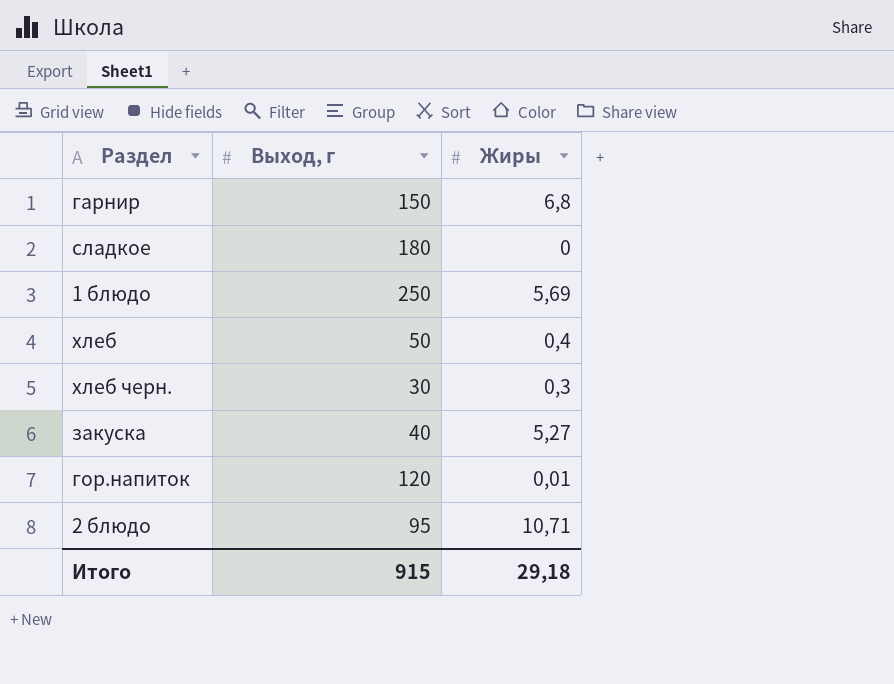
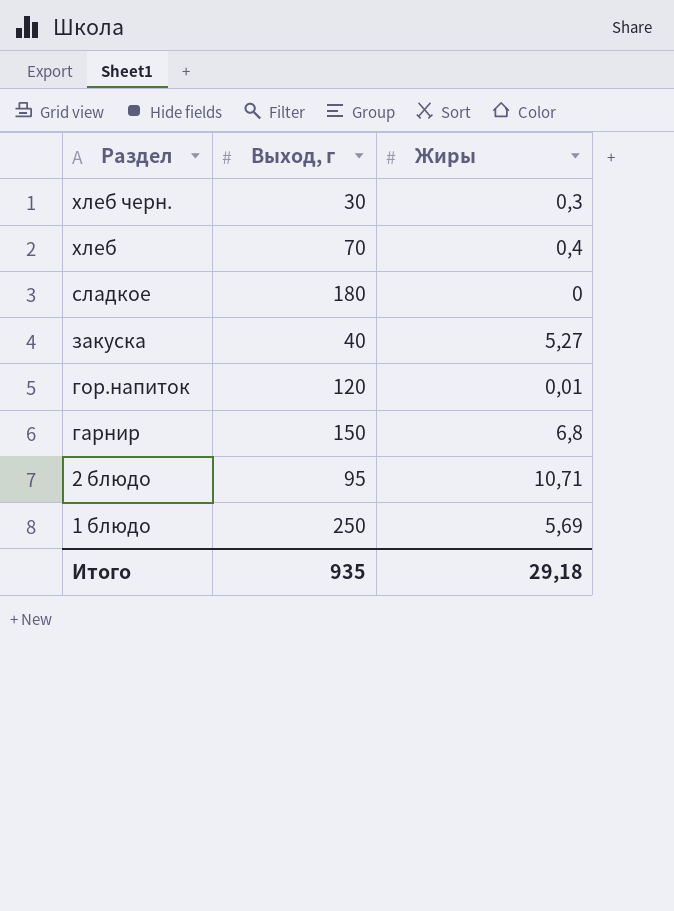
row order: none -> Раздел descending
хлеб | Выход, г: 50 -> 70
Итого | Выход, г: 915 -> 935

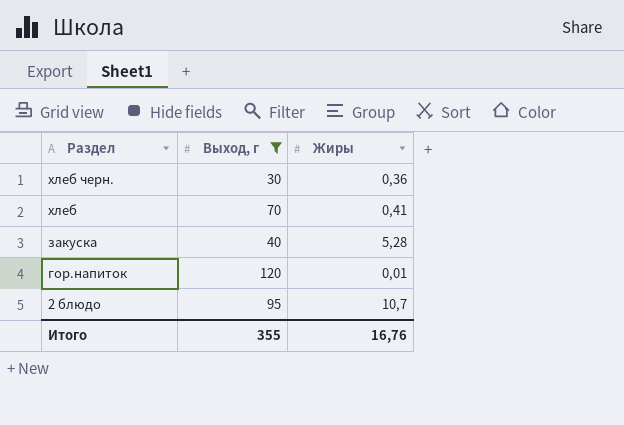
filter: none -> Выход, г <= 120
хлеб черн. | Жиры: 0,3 -> 0,36
хлеб | Жиры: 0,4 -> 0,41
закуска | Жиры: 5,27 -> 5,28
2 блюдо | Жиры: 10,71 -> 10,7
Итого | Выход, г: 935 -> 355
Итого | Жиры: 29,18 -> 16,76

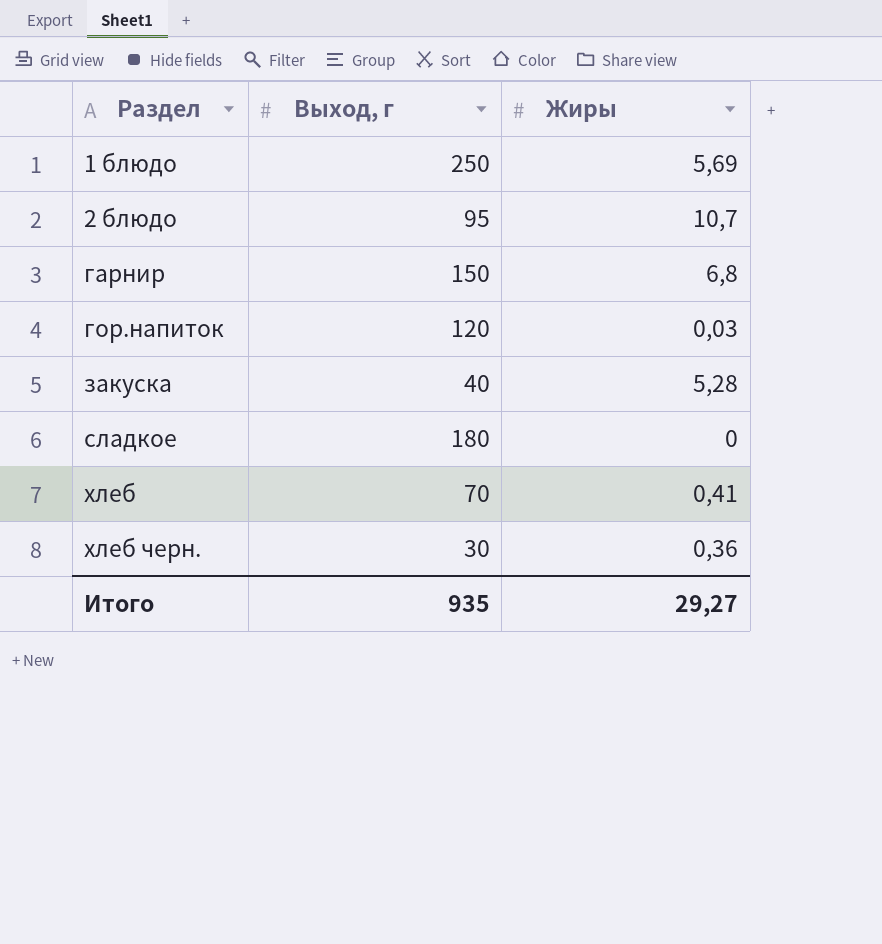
filter: Выход, г <= 120 -> none
row order: Раздел descending -> Раздел ascending
гор.напиток | Жиры: 0,01 -> 0,03
Итого | Выход, г: 355 -> 935
Итого | Жиры: 16,76 -> 29,27

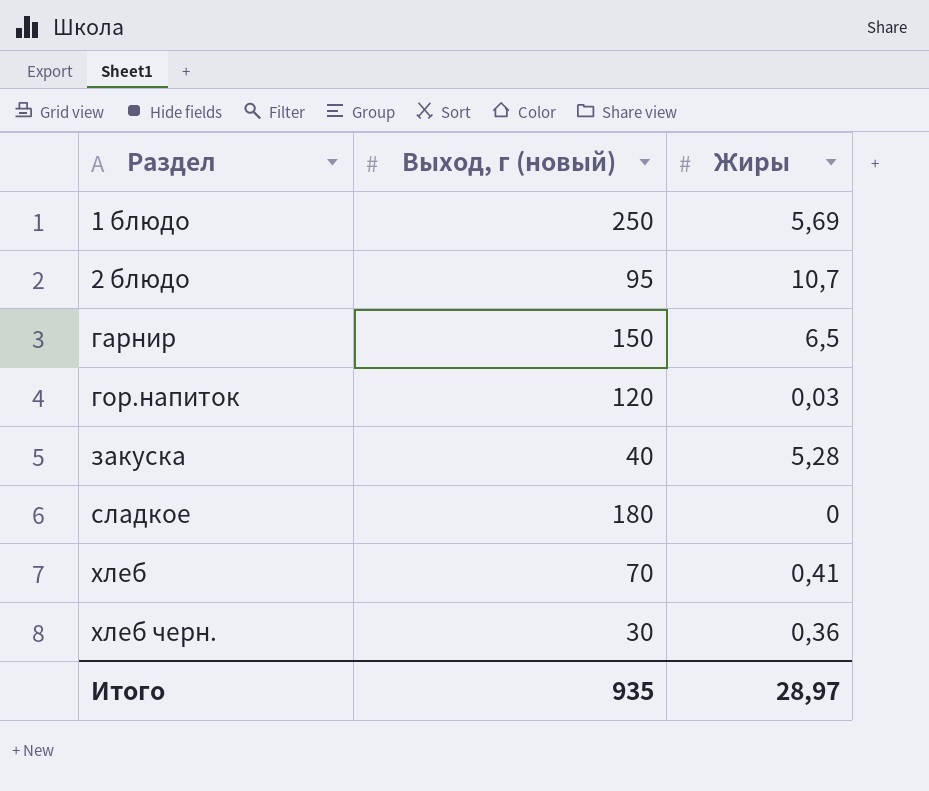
column name: Выход, г -> Выход, г (новый)
гарнир | Жиры: 6,8 -> 6,5
Итого | Жиры: 29,27 -> 28,97

